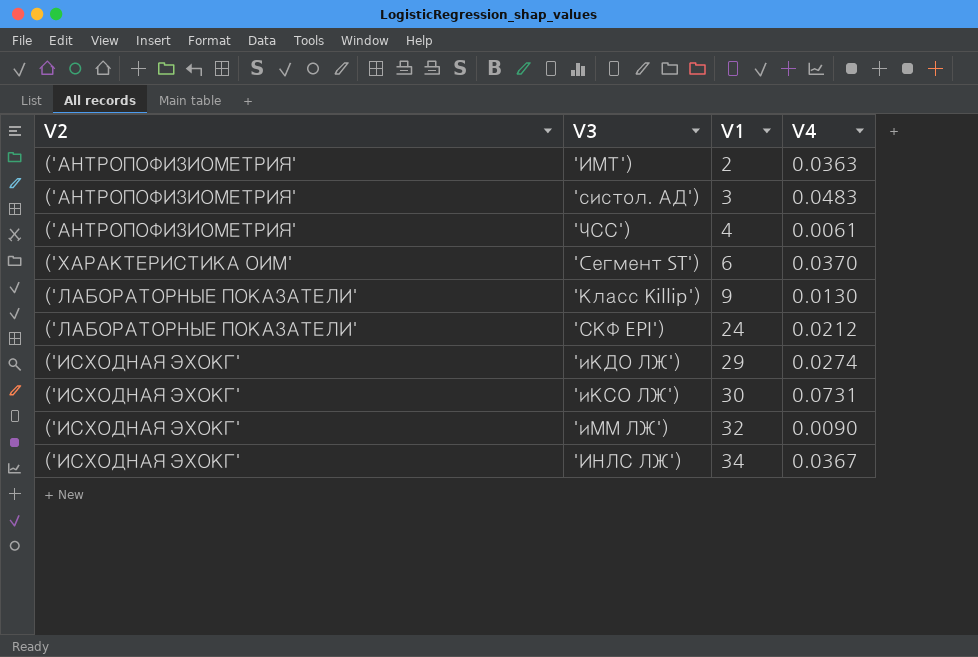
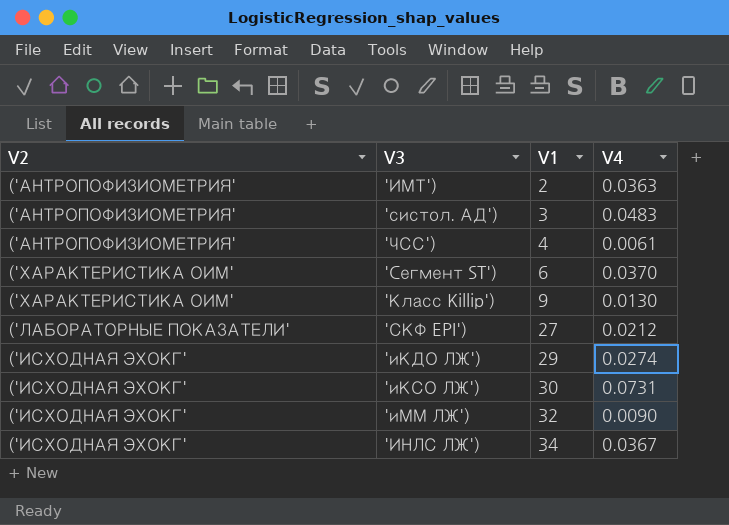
'Класс Killip') | V2: ('ЛАБОРАТОРНЫЕ ПОКАЗАТЕЛИ' -> ('ХАРАКТЕРИСТИКА ОИМ'
'СКФ EPI') | V1: 24 -> 27

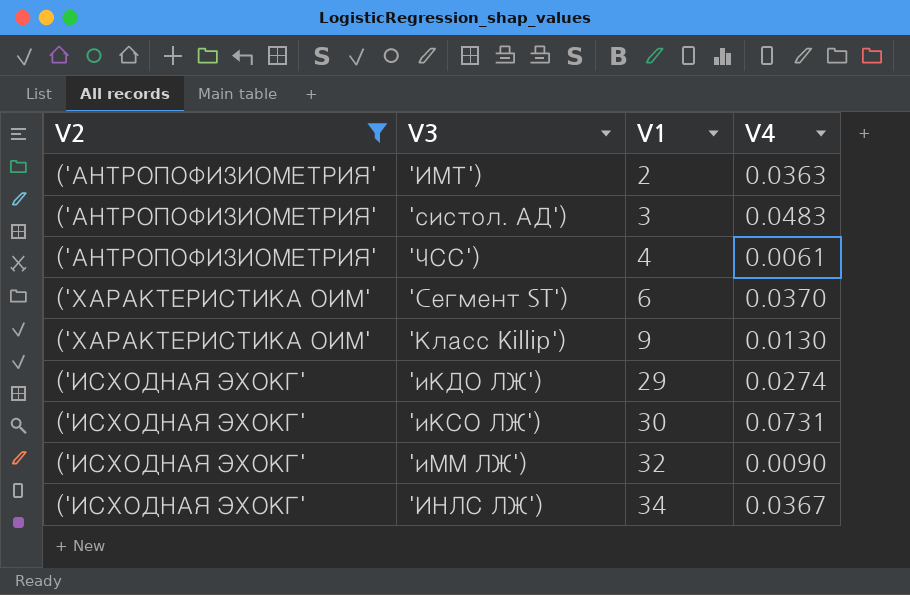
filter: none -> V2 != ('ЛАБОРАТОРНЫЕ ПОКАЗАТЕЛИ'

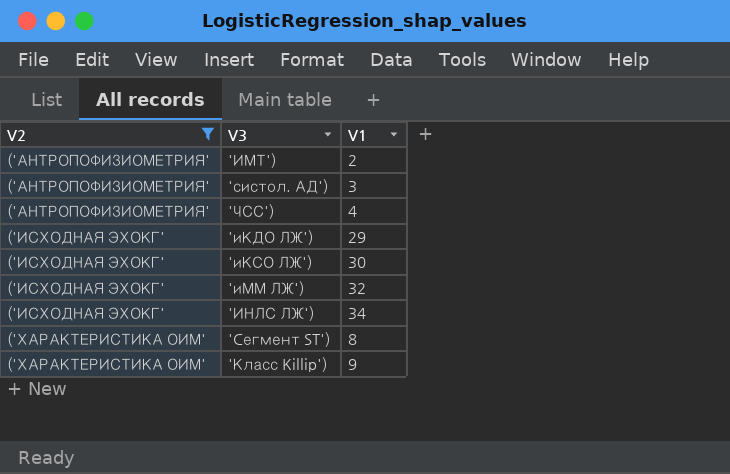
row order: V1 ascending -> V2 ascending
column V4 | position: 4 -> none
'Cегмент ST') | V1: 6 -> 8

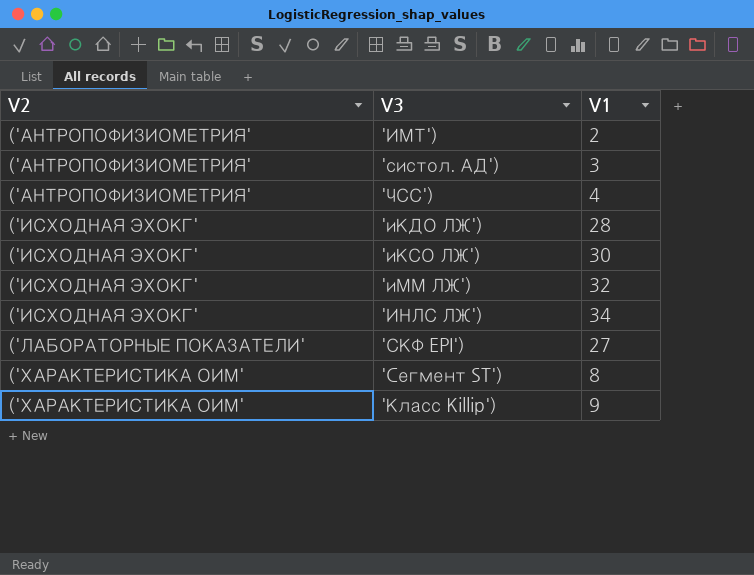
filter: V2 != ('ЛАБОРАТОРНЫЕ ПОКАЗАТЕЛИ' -> none
'иКДО ЛЖ') | V1: 29 -> 28

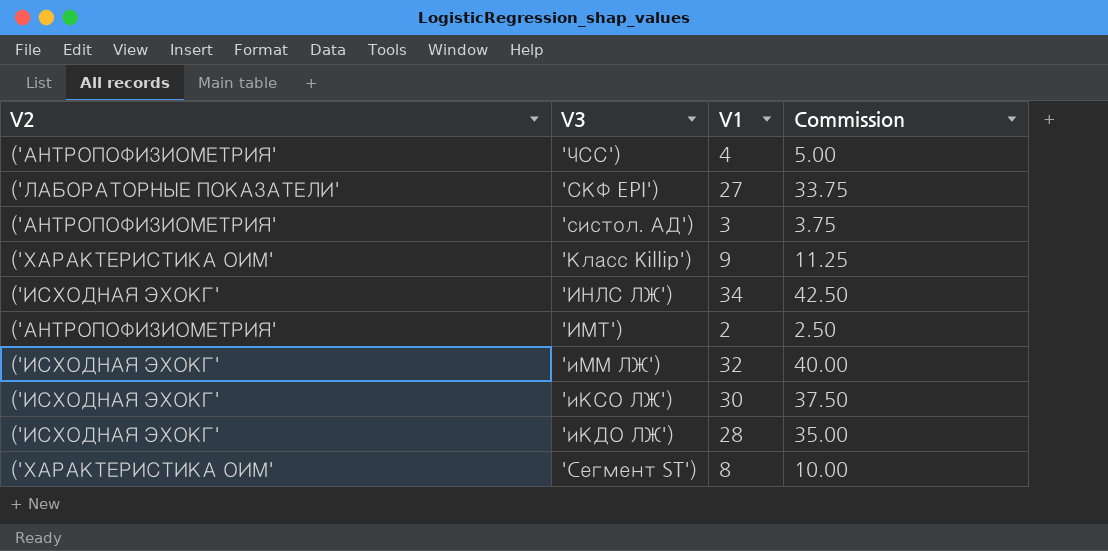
row order: V2 ascending -> V3 descending
column Commission | formula: none -> [V1] * 1.25

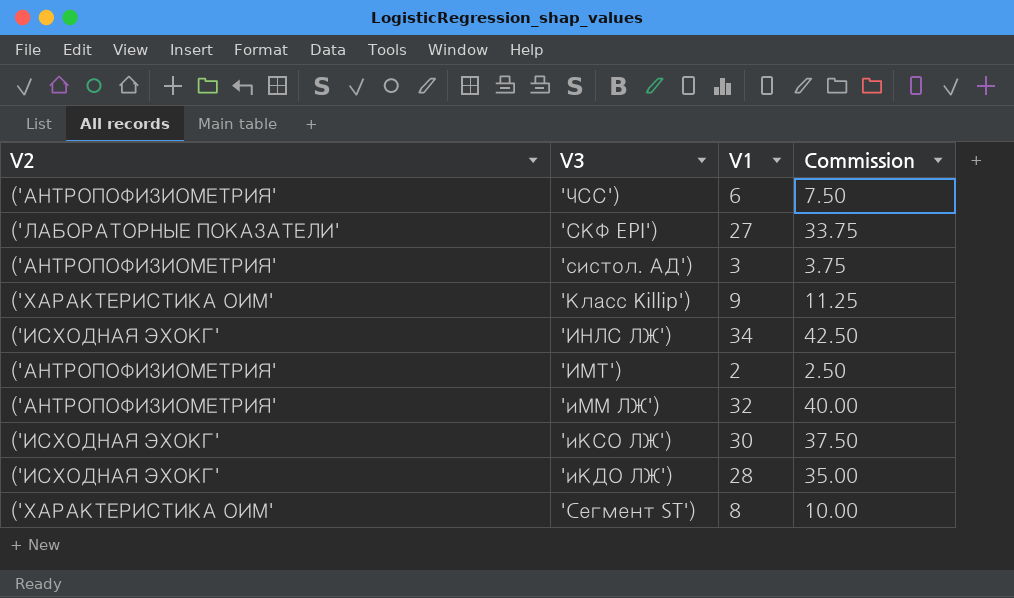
'ЧСС') | V1: 4 -> 6
'ЧСС') | Commission: 5.00 -> 7.50
'иММ ЛЖ') | V2: ('ИСХОДНАЯ ЭХОКГ' -> ('АНТРОПОФИЗИОМЕТРИЯ'

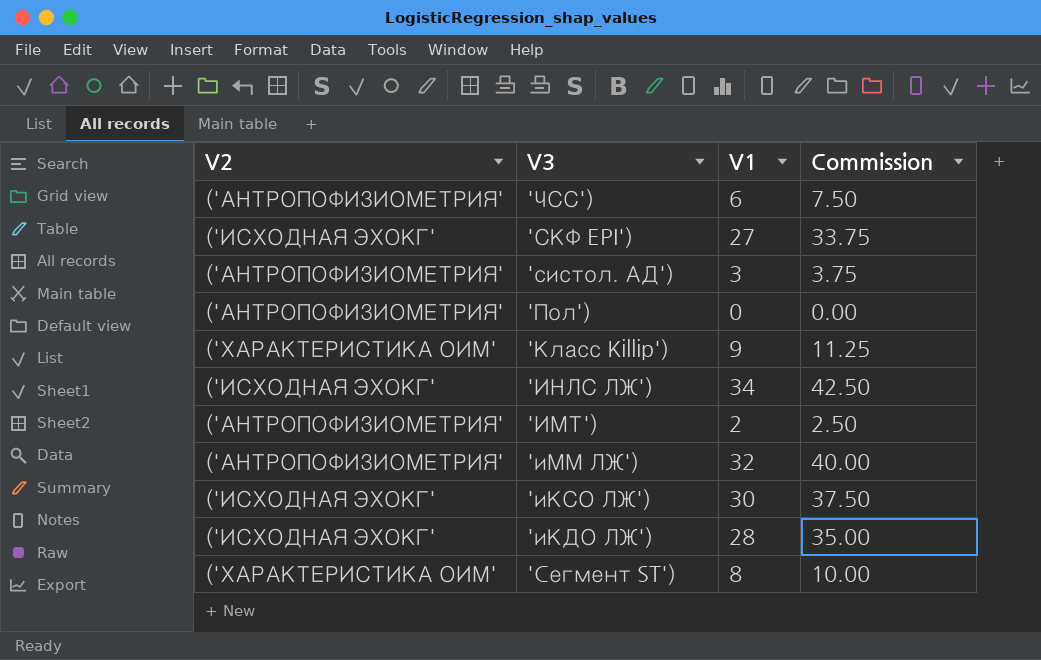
'СКФ EPI') | V2: ('ЛАБОРАТОРНЫЕ ПОКАЗАТЕЛИ' -> ('ИСХОДНАЯ ЭХОКГ'
row 'Пол'): none -> ('АНТРОПОФИЗИОМЕТРИЯ' | 0 | 0.00

